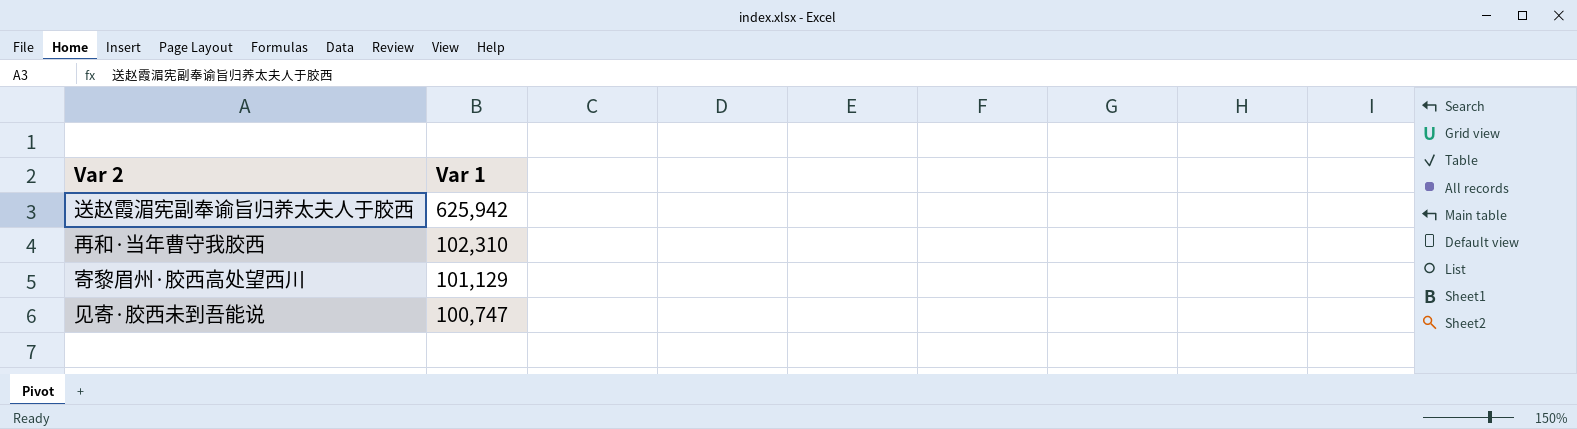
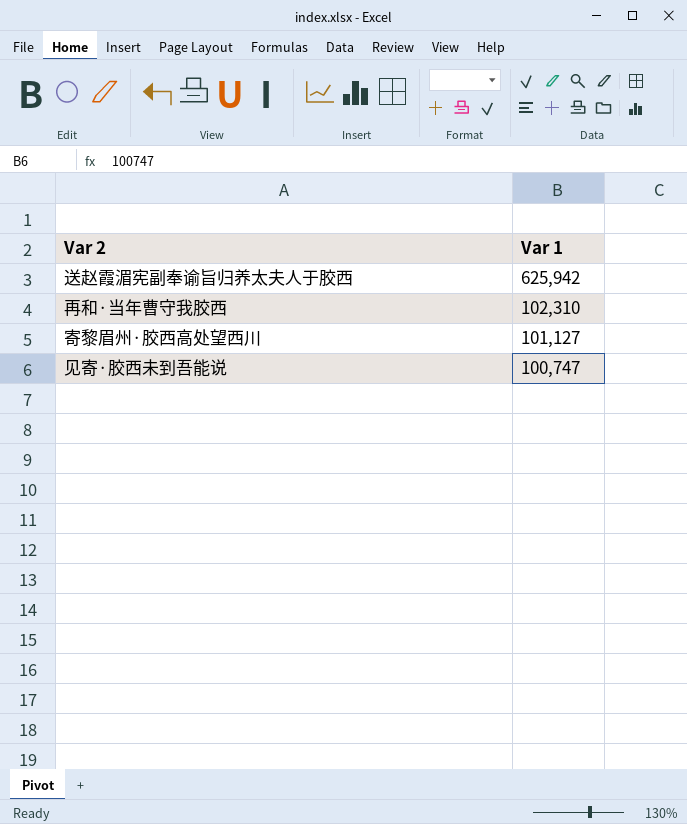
寄黎眉州·胶西高处望西川 | Var 1: 101,129 -> 101,127

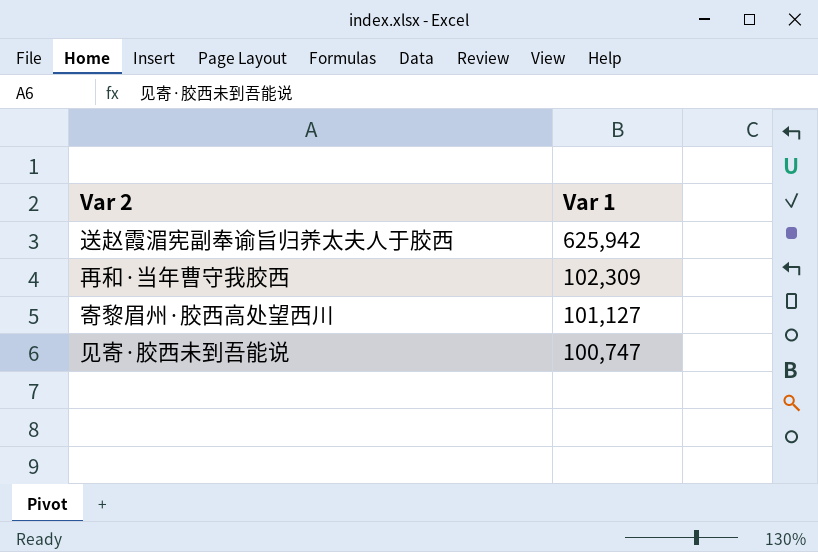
再和·当年曹守我胶西 | Var 1: 102,310 -> 102,309

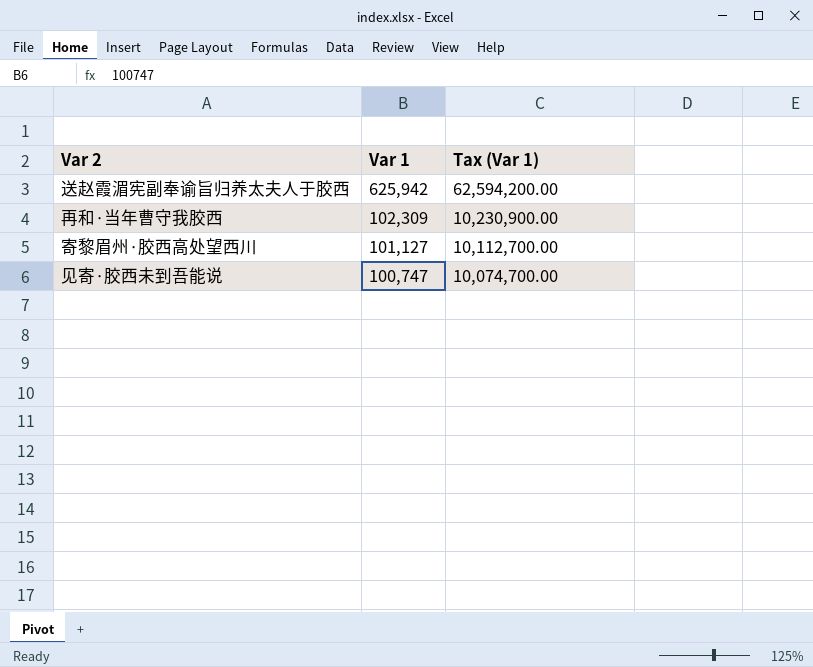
column Tax (Var 1) | formula: none -> [Var 1] * 100

